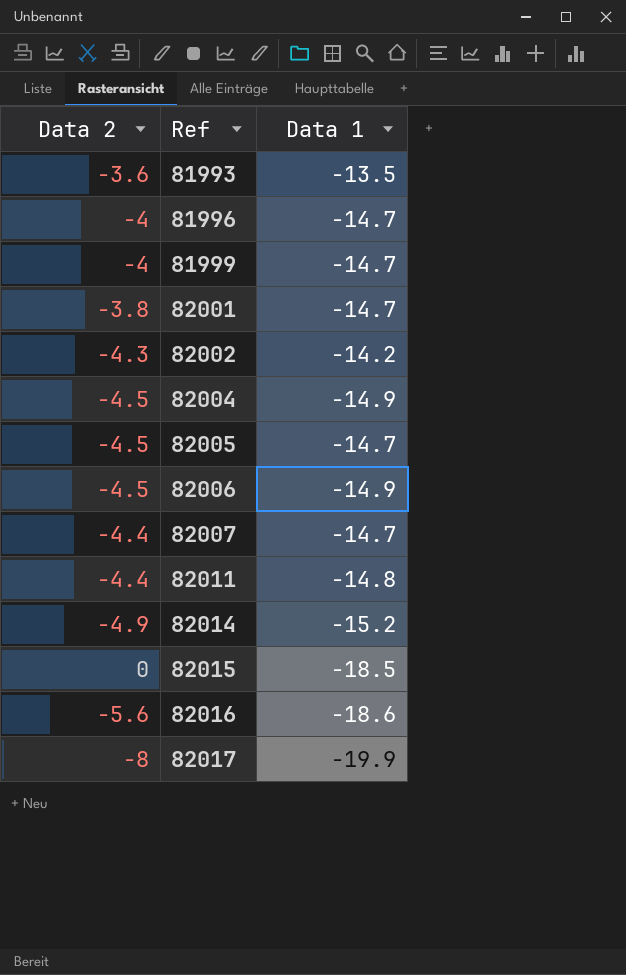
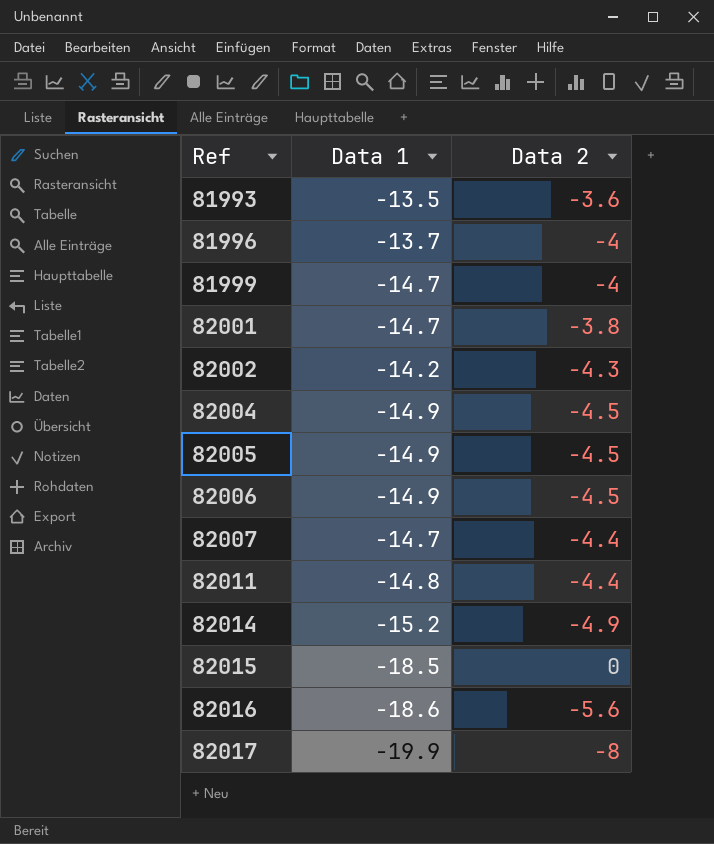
column Data 2 | position: 1 -> 3
81996 | Data 1: -14.7 -> -13.7
82005 | Data 1: -14.7 -> -14.9

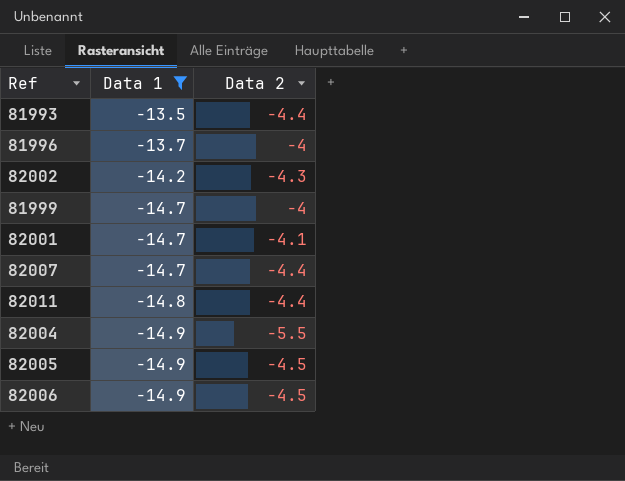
filter: none -> Data 1 >= -14.9
row order: Ref ascending -> Data 1 descending
81993 | Data 2: -3.6 -> -4.4
82001 | Data 2: -3.8 -> -4.1
82004 | Data 2: -4.5 -> -5.5

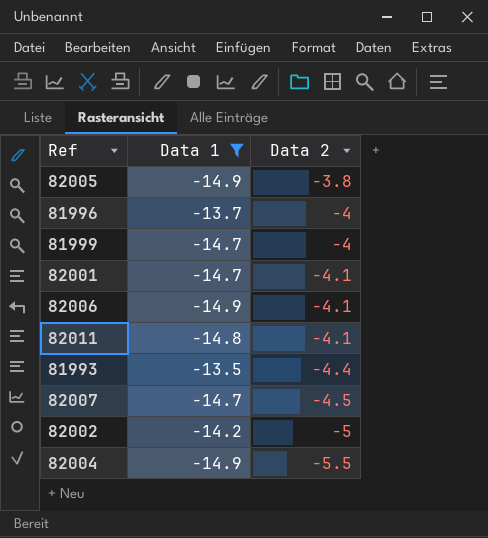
row order: Data 1 descending -> Data 2 descending
82005 | Data 2: -4.5 -> -3.8
82006 | Data 2: -4.5 -> -4.1
82011 | Data 2: -4.4 -> -4.1
82007 | Data 2: -4.4 -> -4.5
82002 | Data 2: -4.3 -> -5

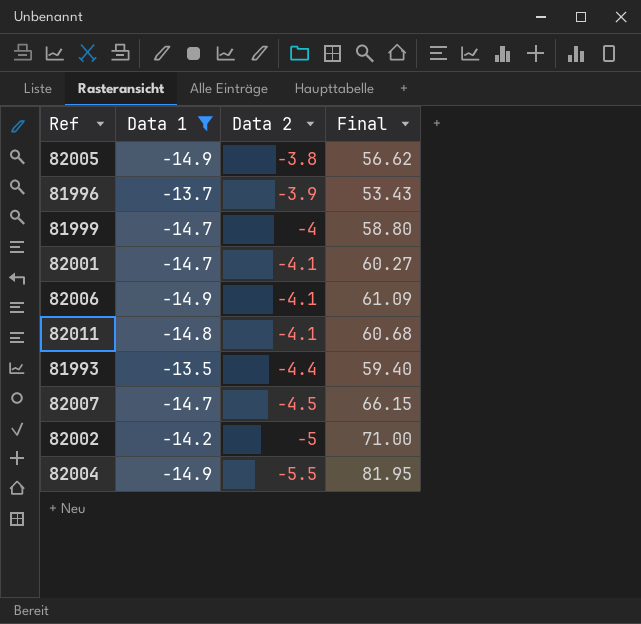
column Final | formula: none -> [Data 1] * [Data 2]
81996 | Data 2: -4 -> -3.9

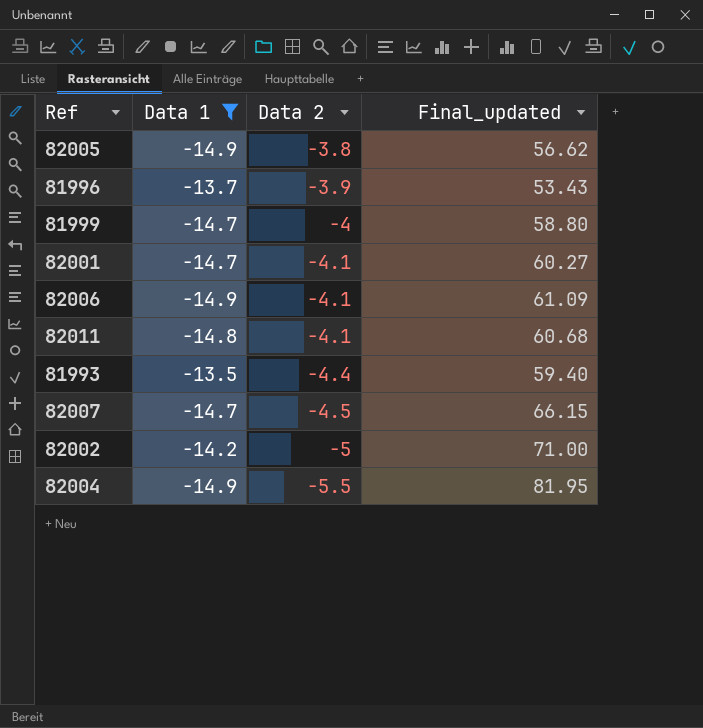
column name: Final -> Final_updated

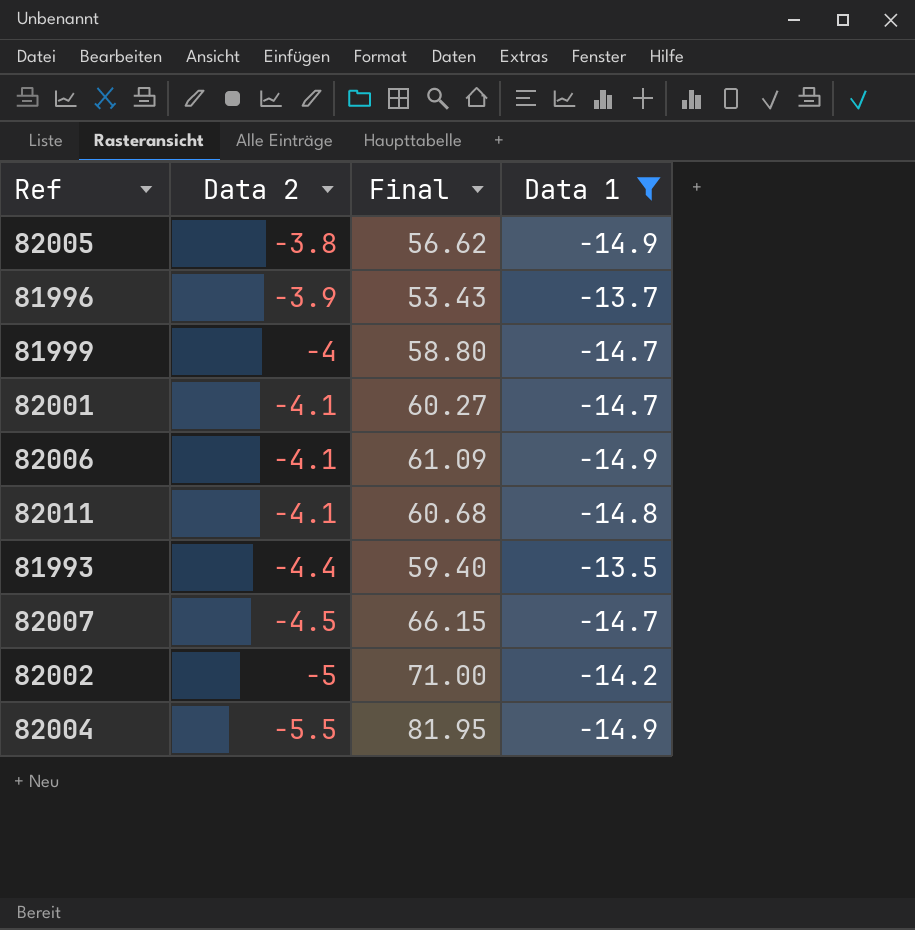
column name: Final_updated -> Final
column Data 1 | position: 2 -> 4

